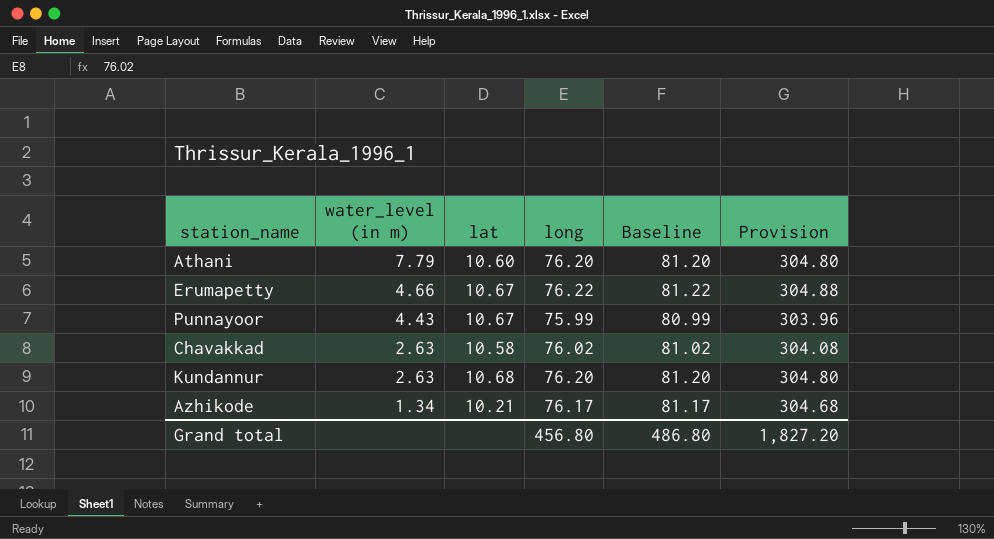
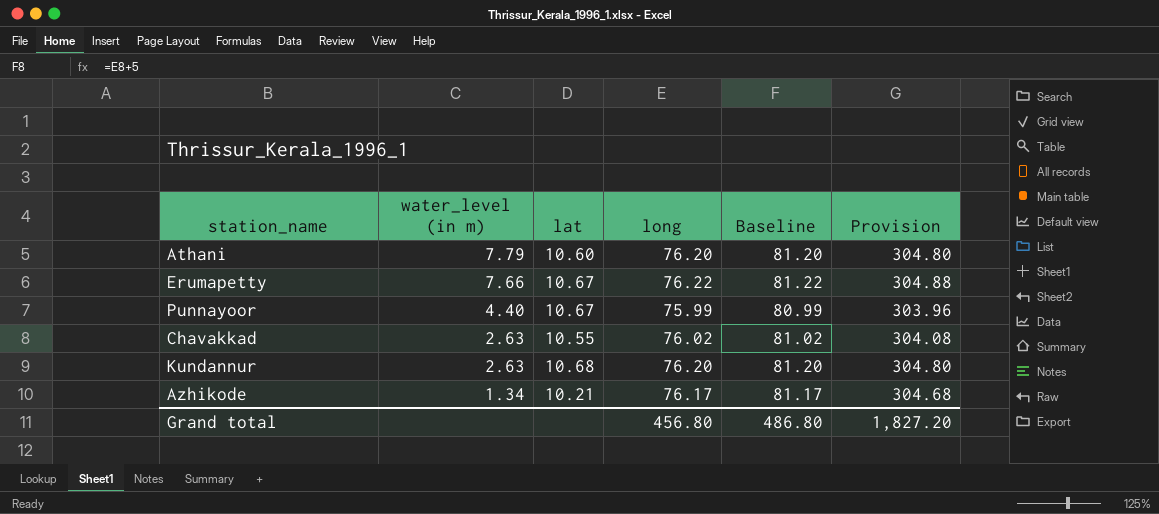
Erumapetty | water_level (in m): 4.66 -> 7.66
Punnayoor | water_level (in m): 4.43 -> 4.40
Chavakkad | lat: 10.58 -> 10.55

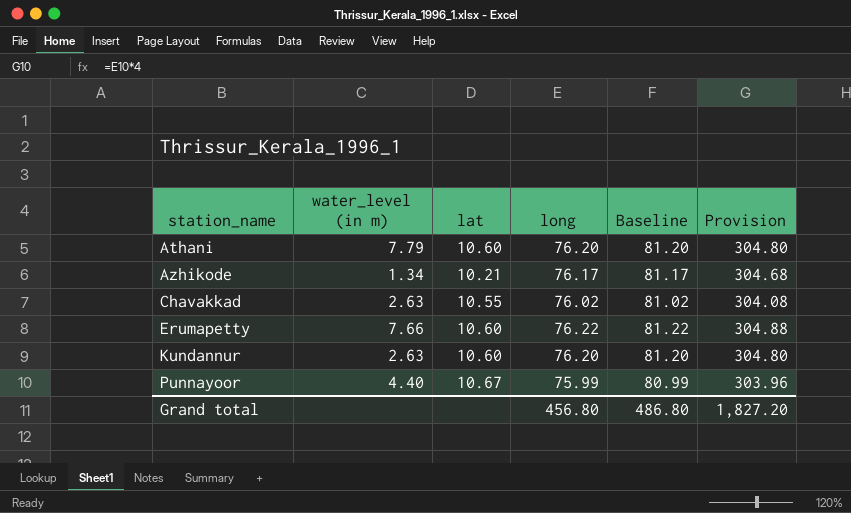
row order: water_level (in m) descending -> station_name ascending
Erumapetty | lat: 10.67 -> 10.60
Kundannur | lat: 10.68 -> 10.60

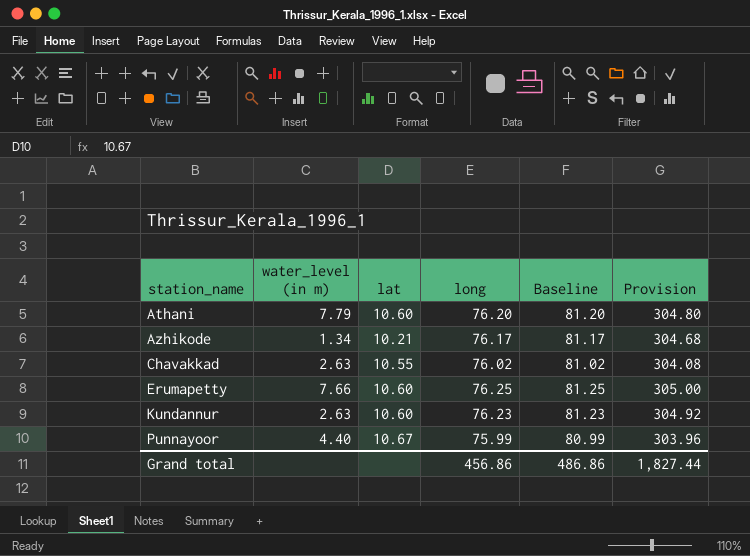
Erumapetty | long: 76.22 -> 76.25
Erumapetty | Baseline: 81.22 -> 81.25
Erumapetty | Provision: 304.88 -> 305.00
Kundannur | long: 76.20 -> 76.23
Kundannur | Baseline: 81.20 -> 81.23
Kundannur | Provision: 304.80 -> 304.92
Grand total | long: 456.80 -> 456.86
Grand total | Baseline: 486.80 -> 486.86
Grand total | Provision: 1,827.20 -> 1,827.44

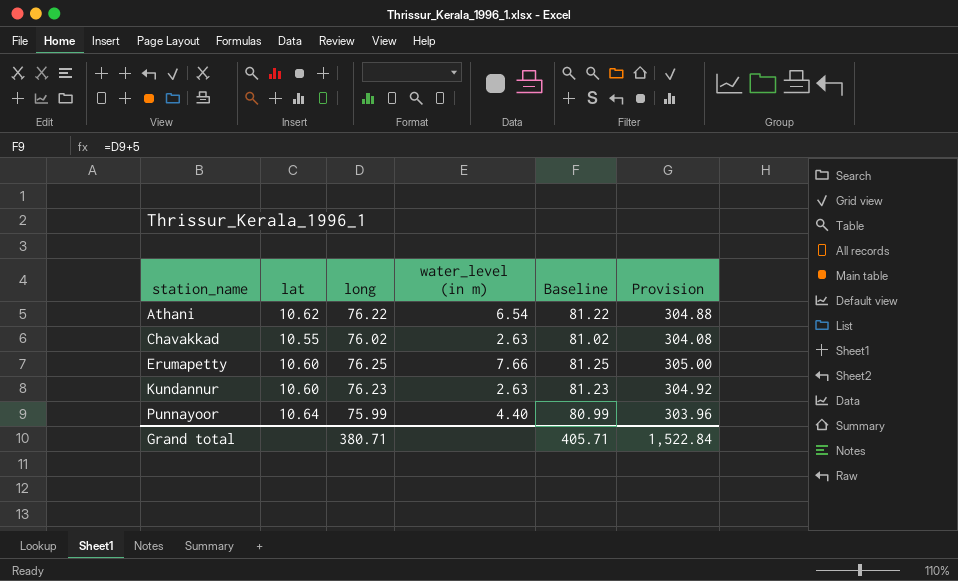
column water_level (in m) | position: 2 -> 4
row Azhikode: 1.34 | 10.21 | 76.17 | 81.17 | 304.68 -> none
Athani | lat: 10.60 -> 10.62
Athani | long: 76.20 -> 76.22
Athani | water_level (in m): 7.79 -> 6.54
Athani | Baseline: 81.20 -> 81.22
Athani | Provision: 304.80 -> 304.88
Punnayoor | lat: 10.67 -> 10.64
Grand total | long: 456.86 -> 380.71
Grand total | Baseline: 486.86 -> 405.71
Grand total | Provision: 1,827.44 -> 1,522.84

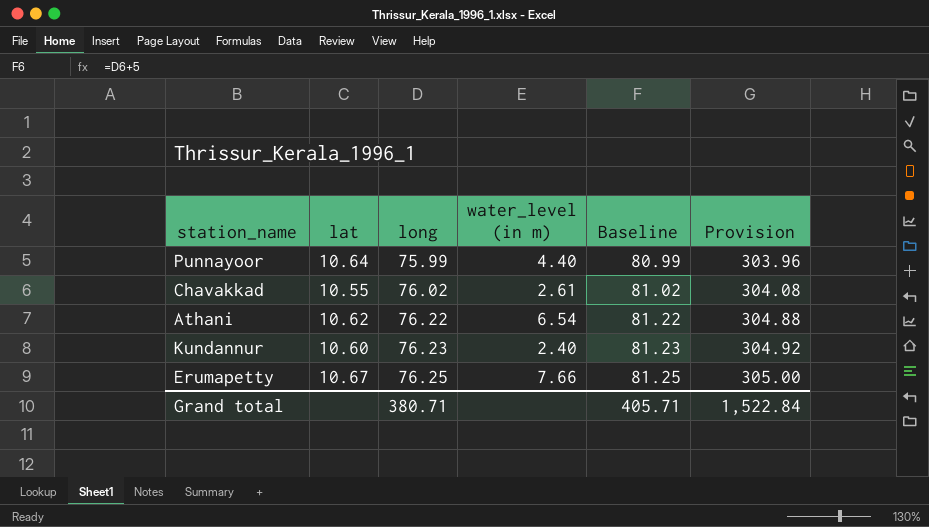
row order: station_name ascending -> long ascending
Chavakkad | water_level (in m): 2.63 -> 2.61
Kundannur | water_level (in m): 2.63 -> 2.40
Erumapetty | lat: 10.60 -> 10.67

